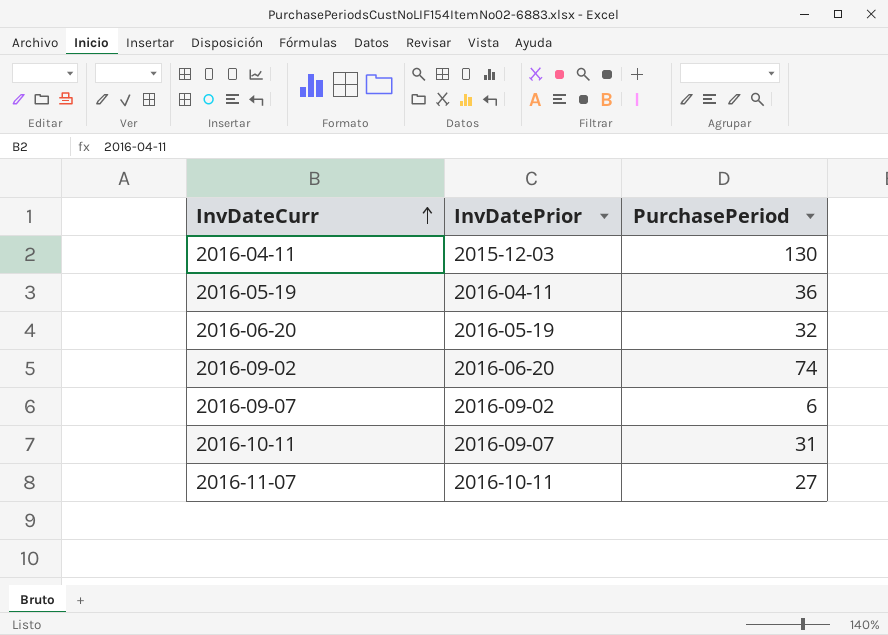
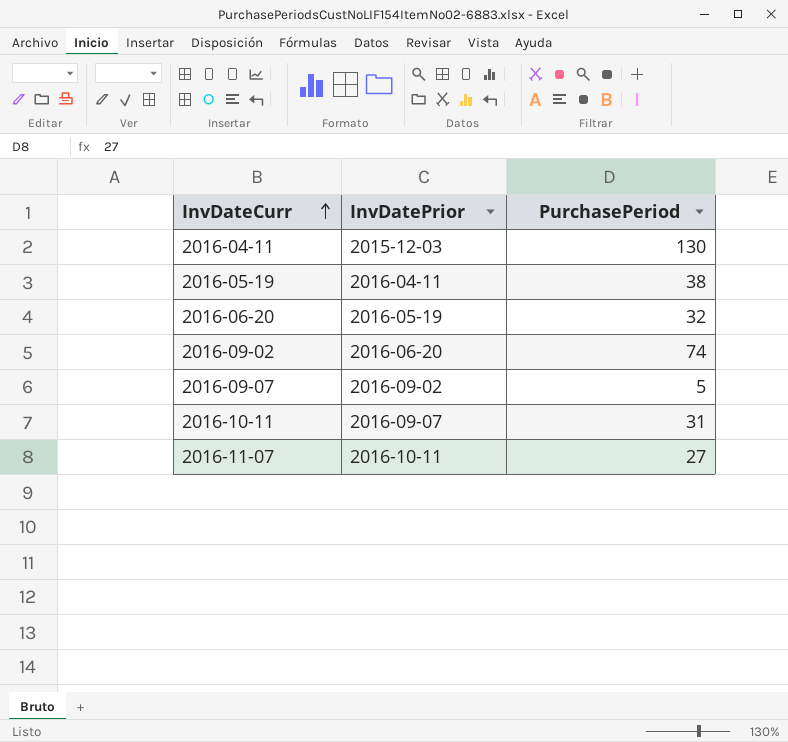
2016-05-19 | PurchasePeriod: 36 -> 38
2016-09-07 | PurchasePeriod: 6 -> 5

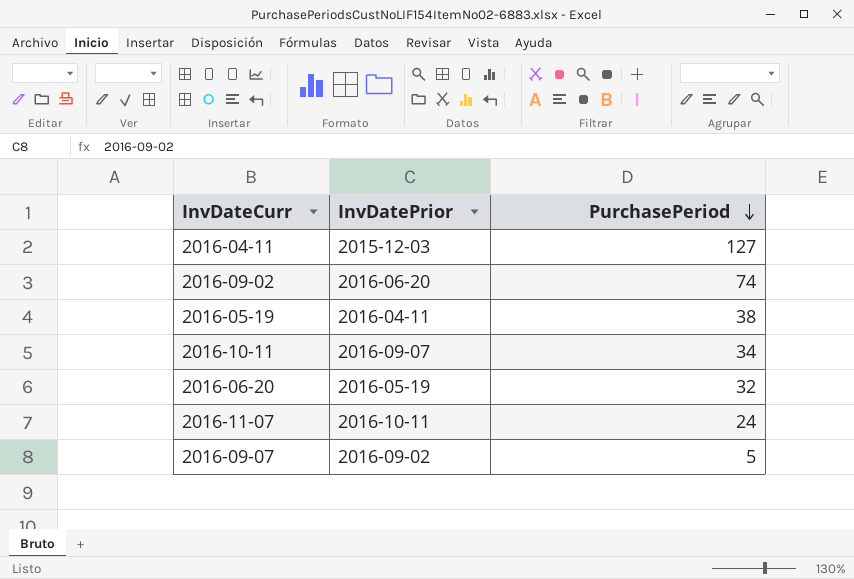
row order: InvDateCurr ascending -> PurchasePeriod descending
2016-04-11 | PurchasePeriod: 130 -> 127
2016-10-11 | PurchasePeriod: 31 -> 34
2016-11-07 | PurchasePeriod: 27 -> 24

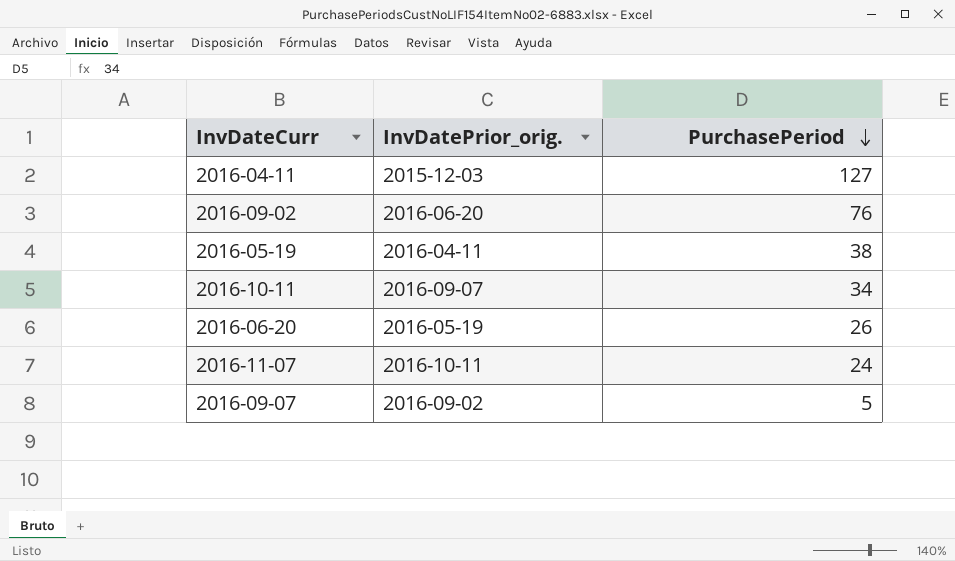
column name: InvDatePrior -> InvDatePrior_orig.
2016-09-02 | PurchasePeriod: 74 -> 76
2016-06-20 | PurchasePeriod: 32 -> 26

